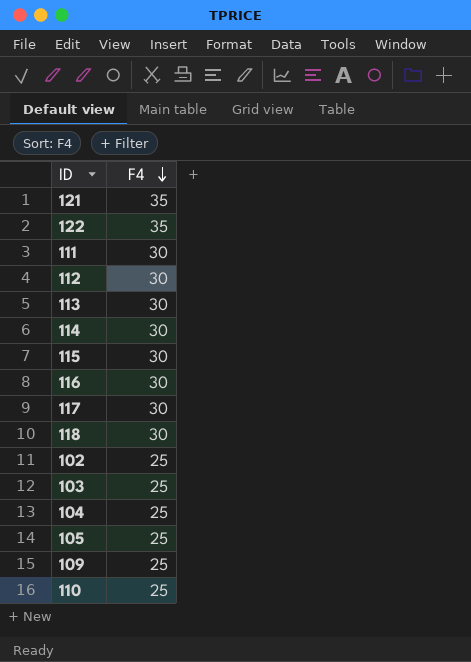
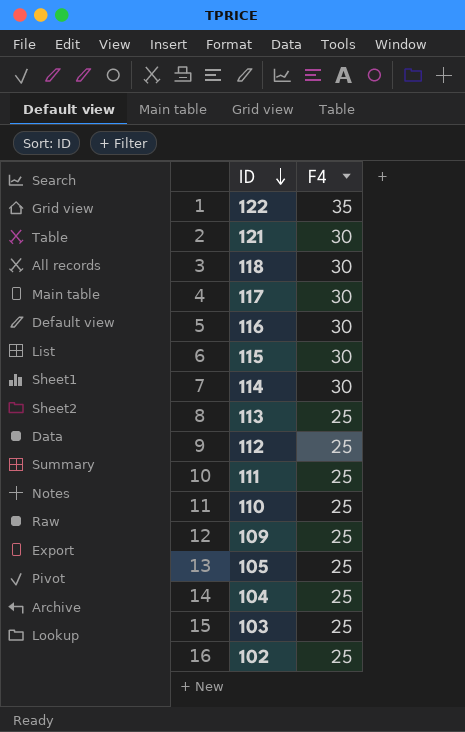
row order: F4 descending -> ID descending
121 | F4: 35 -> 30
113 | F4: 30 -> 25
112 | F4: 30 -> 25
111 | F4: 30 -> 25

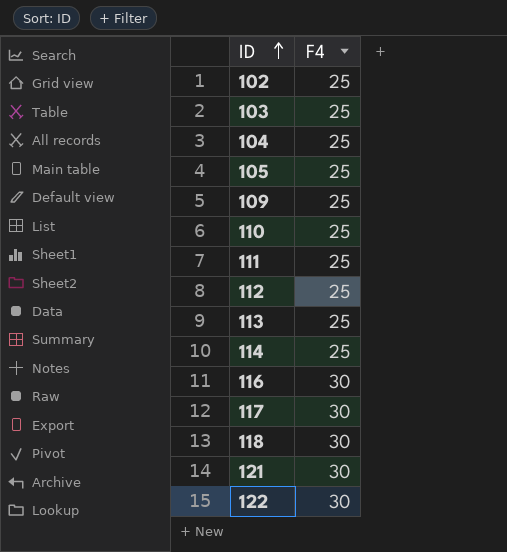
row order: ID descending -> ID ascending
row 115: 30 -> none
114 | F4: 30 -> 25
122 | F4: 35 -> 30

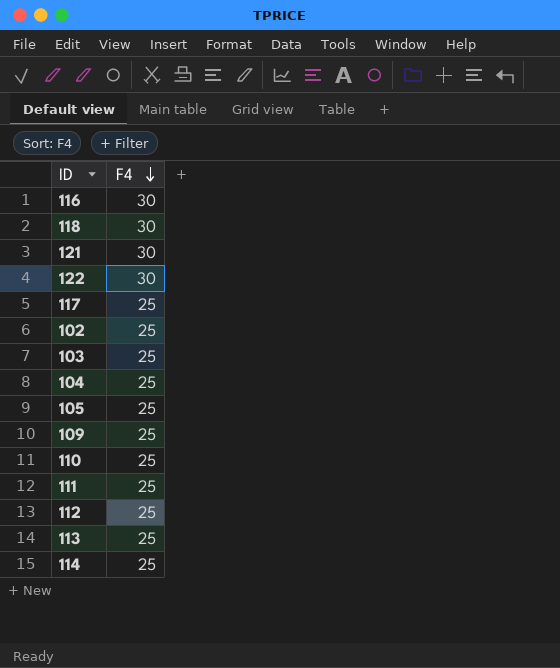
row order: ID ascending -> F4 descending
117 | F4: 30 -> 25

